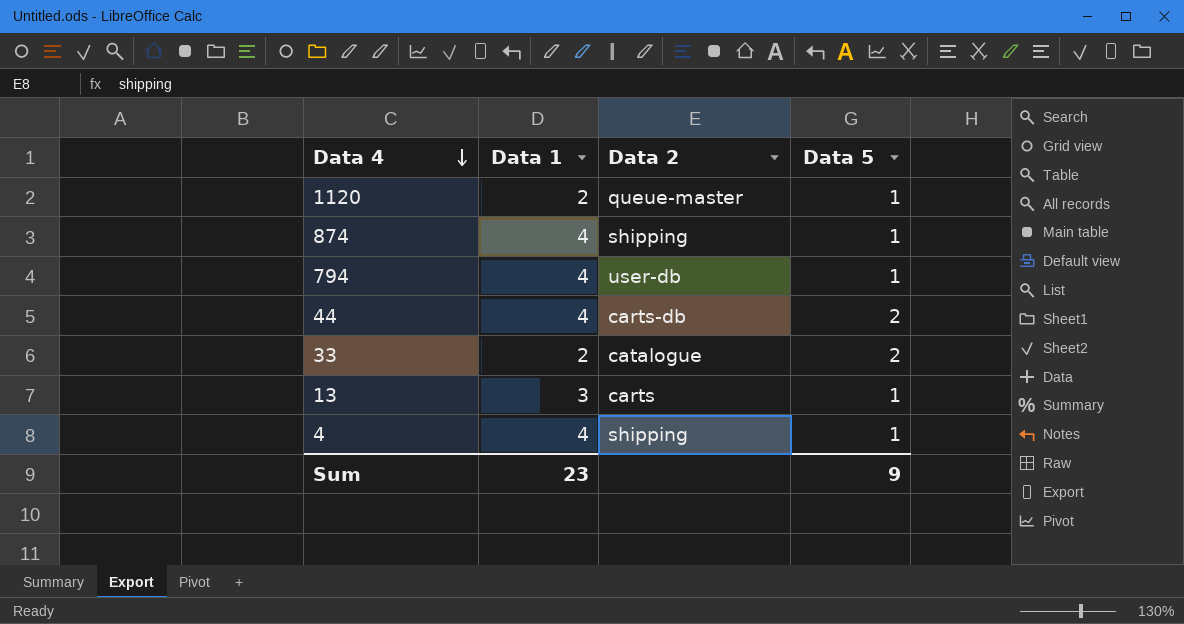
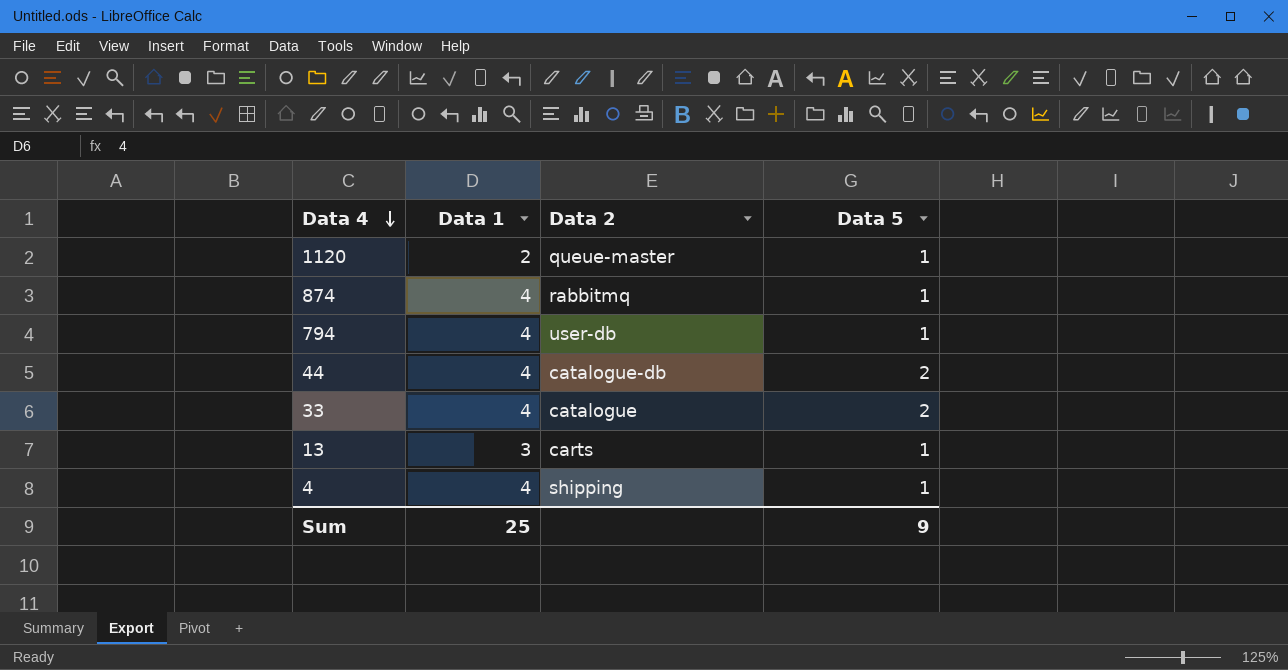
874 | Data 2: shipping -> rabbitmq
44 | Data 2: carts-db -> catalogue-db
33 | Data 1: 2 -> 4
Sum | Data 1: 23 -> 25

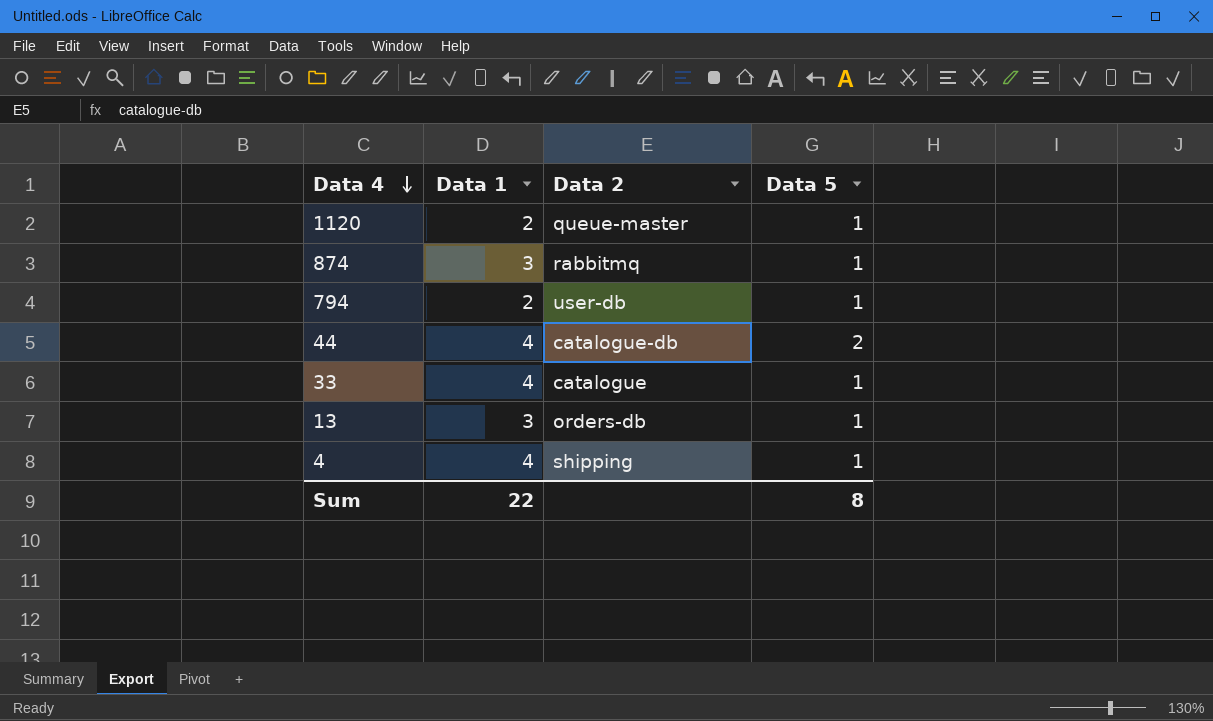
874 | Data 1: 4 -> 3
794 | Data 1: 4 -> 2
33 | Data 5: 2 -> 1
13 | Data 2: carts -> orders-db
Sum | Data 1: 25 -> 22
Sum | Data 5: 9 -> 8

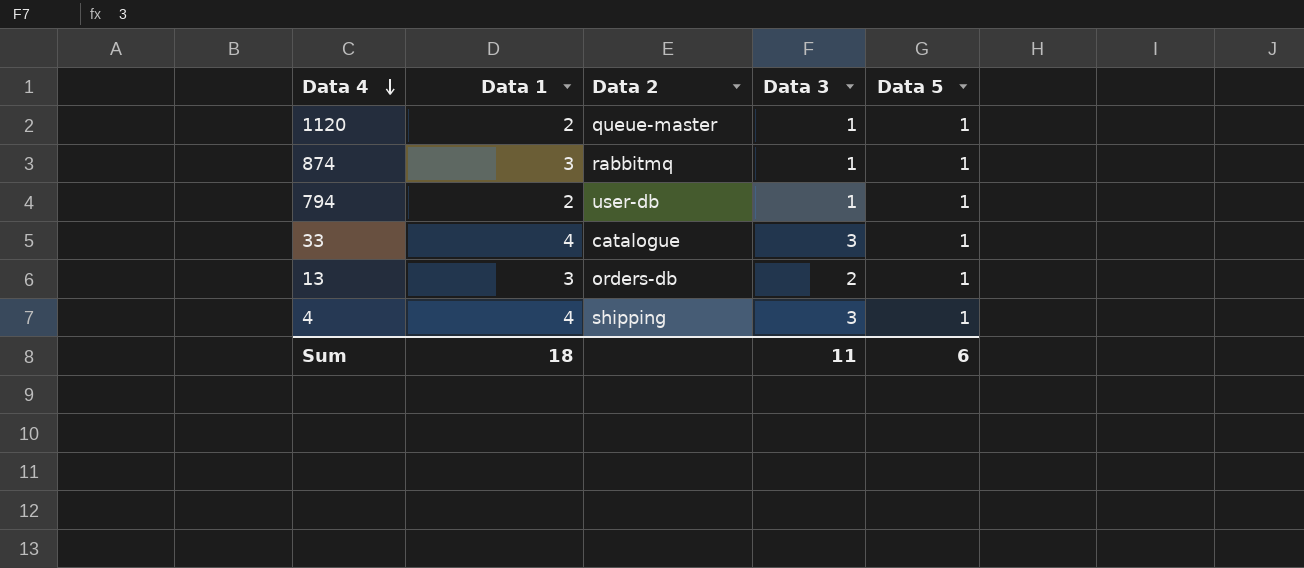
column Data 3 | position: none -> 4
row 44: 4 | catalogue-db | 2 -> none
Sum | Data 1: 22 -> 18
Sum | Data 5: 8 -> 6

